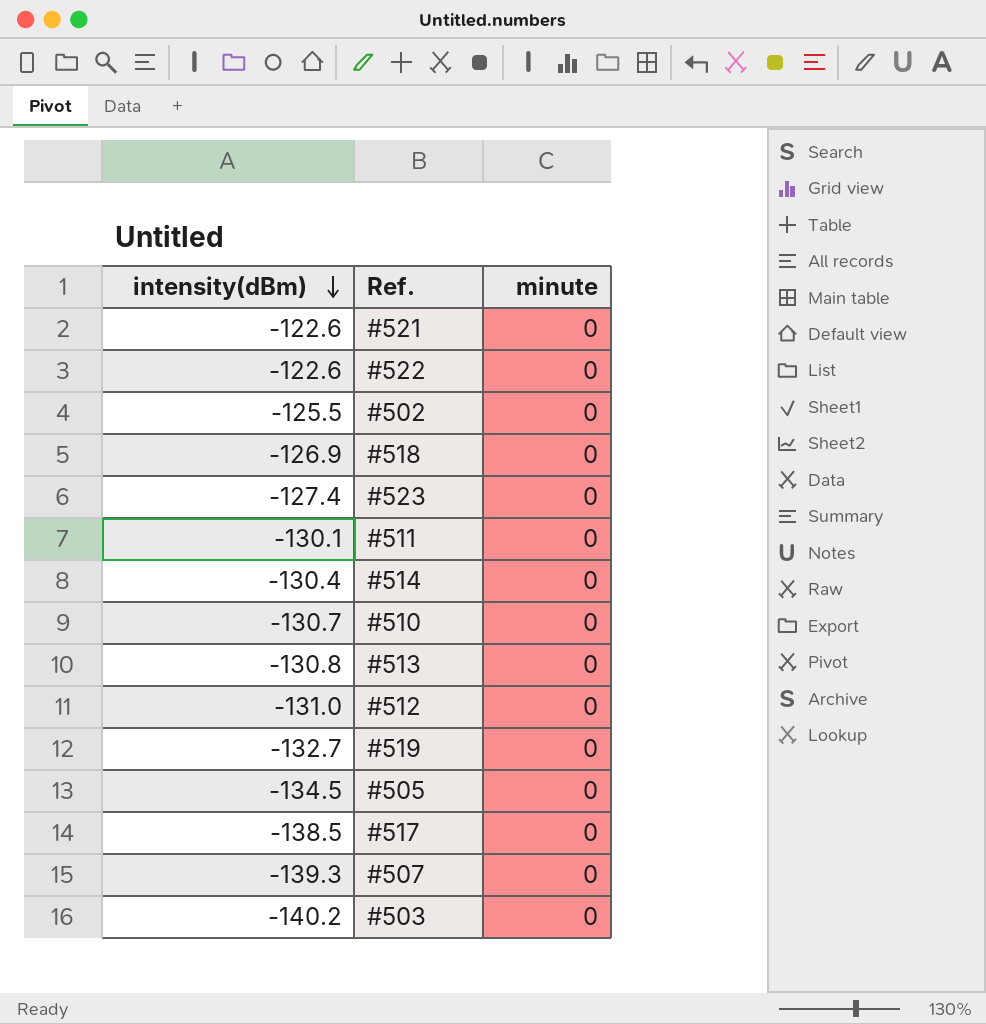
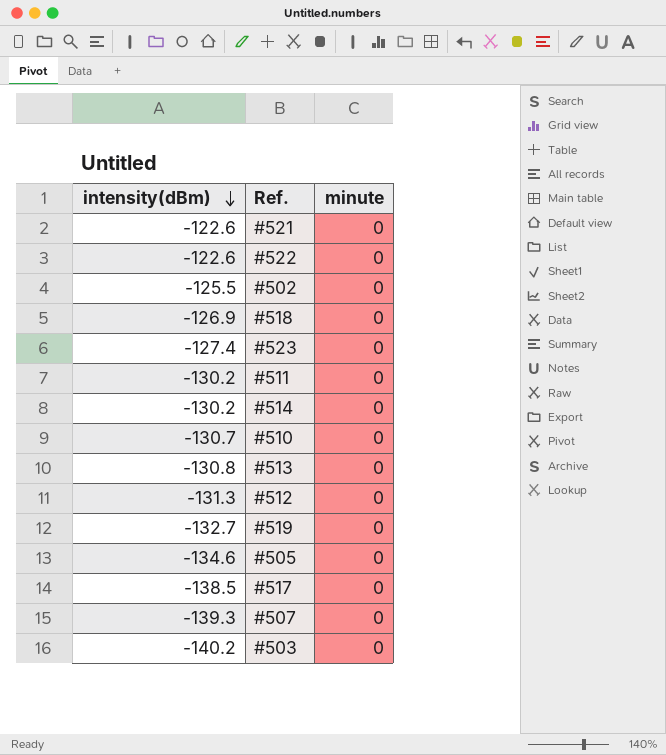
#511 | intensity(dBm): -130.1 -> -130.2
#514 | intensity(dBm): -130.4 -> -130.2
#512 | intensity(dBm): -131.0 -> -131.3
#505 | intensity(dBm): -134.5 -> -134.6

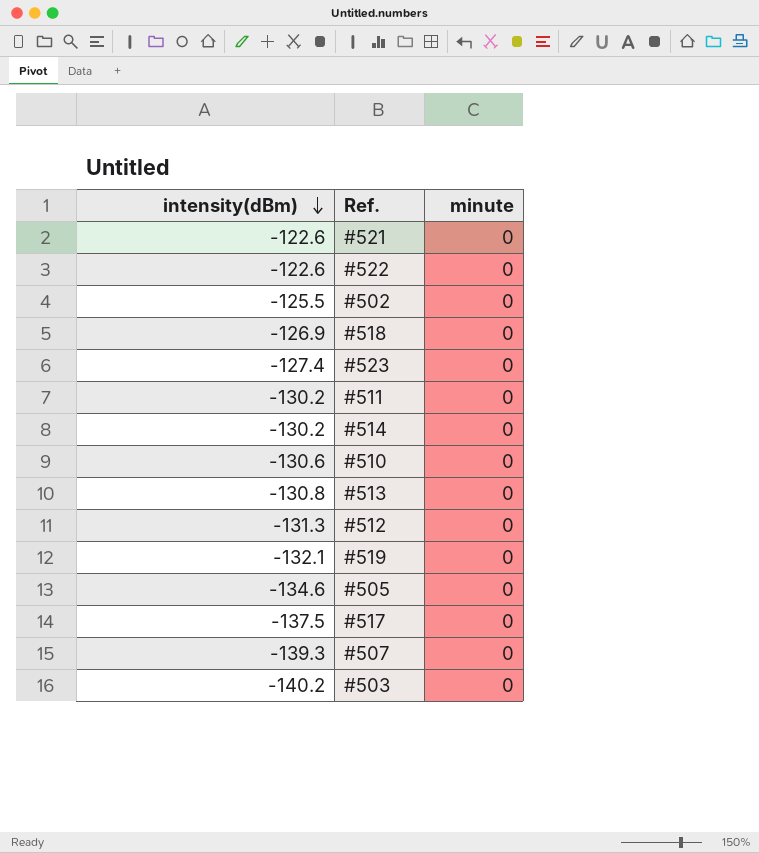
#510 | intensity(dBm): -130.7 -> -130.6
#519 | intensity(dBm): -132.7 -> -132.1
#517 | intensity(dBm): -138.5 -> -137.5

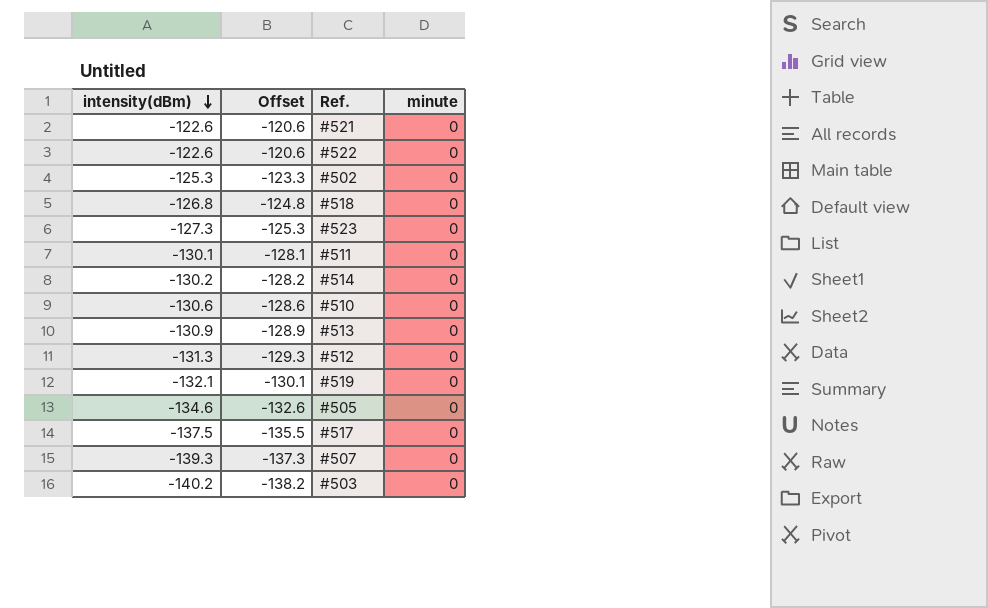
column Offset | formula: none -> [intensity(dBm)] + 2
#502 | intensity(dBm): -125.5 -> -125.3
#518 | intensity(dBm): -126.9 -> -126.8
#523 | intensity(dBm): -127.4 -> -127.3
#511 | intensity(dBm): -130.2 -> -130.1
#513 | intensity(dBm): -130.8 -> -130.9

